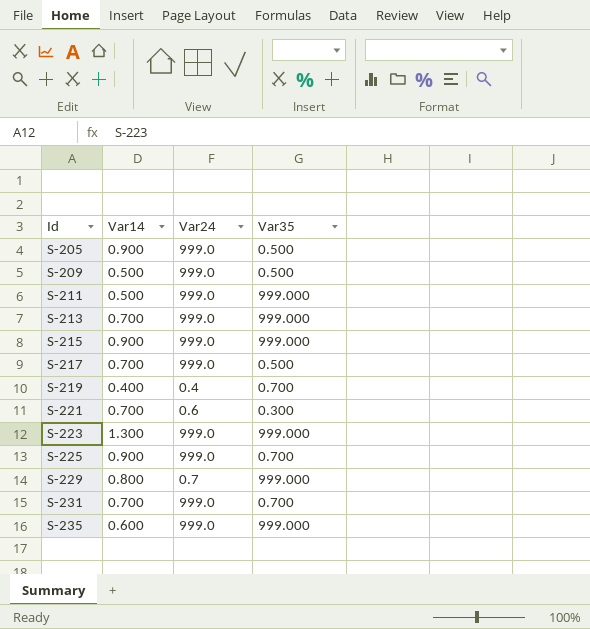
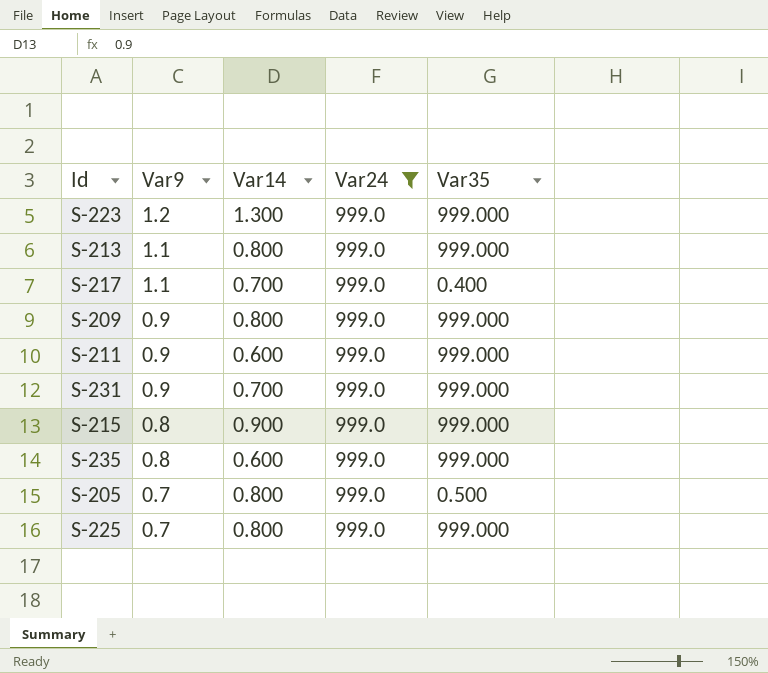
filter: none -> Var24 = 999.0
row order: Id ascending -> Var9 descending
column Var9 | position: none -> 2
S-213 | Var14: 0.700 -> 0.800
S-217 | Var35: 0.500 -> 0.400
S-209 | Var14: 0.500 -> 0.800
S-209 | Var35: 0.500 -> 999.000
S-211 | Var14: 0.500 -> 0.600
S-231 | Var35: 0.700 -> 999.000
S-205 | Var14: 0.900 -> 0.800
S-225 | Var14: 0.900 -> 0.800
S-225 | Var35: 0.700 -> 999.000

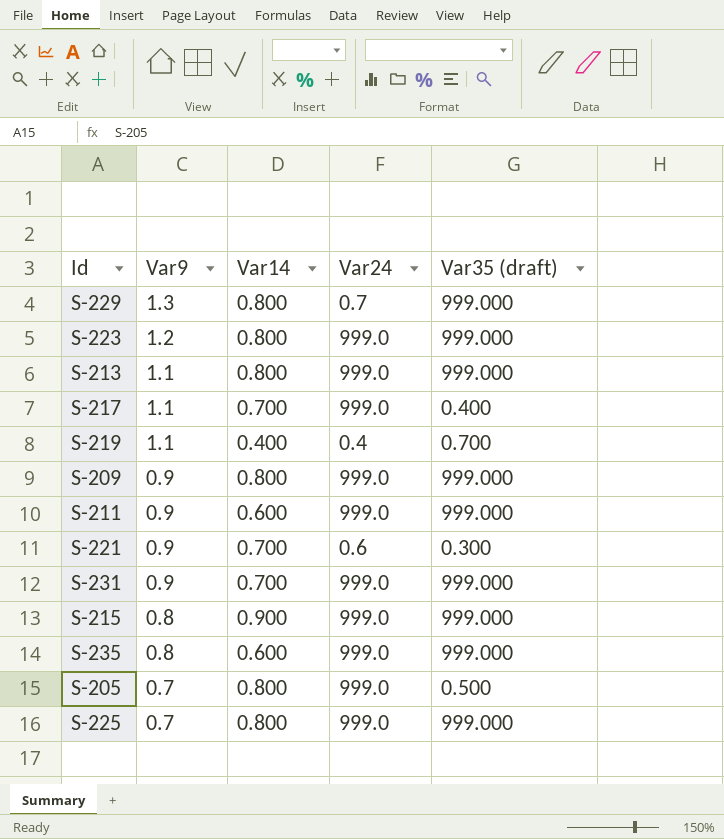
filter: Var24 = 999.0 -> none
column name: Var35 -> Var35 (draft)
S-223 | Var14: 1.300 -> 0.800

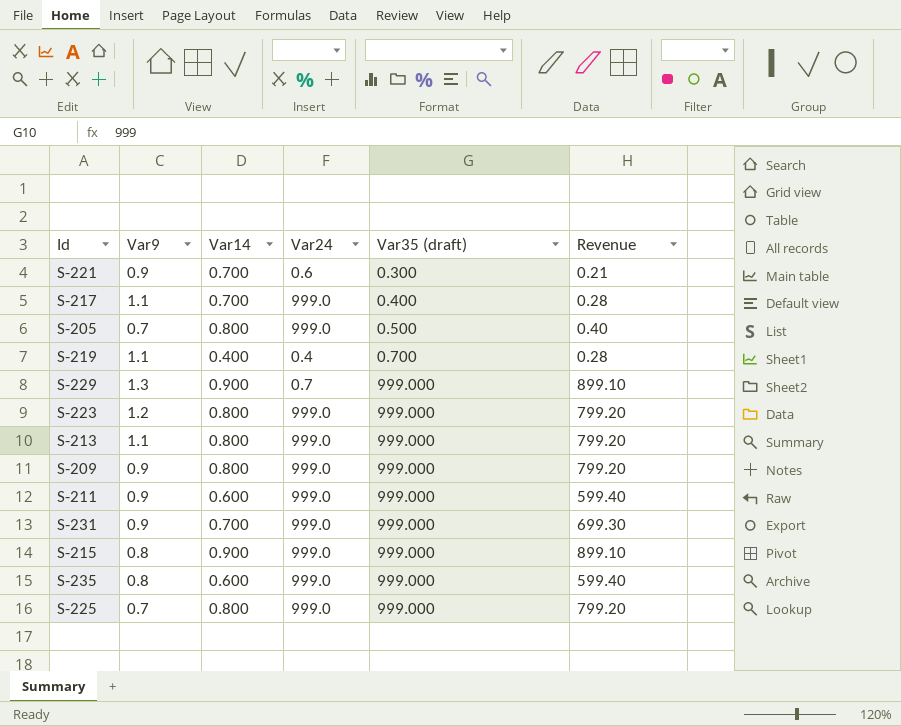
row order: Var9 descending -> Var35 (draft) ascending
column Revenue | formula: none -> [Var14] * [Var35 (draft)]
S-229 | Var14: 0.800 -> 0.900

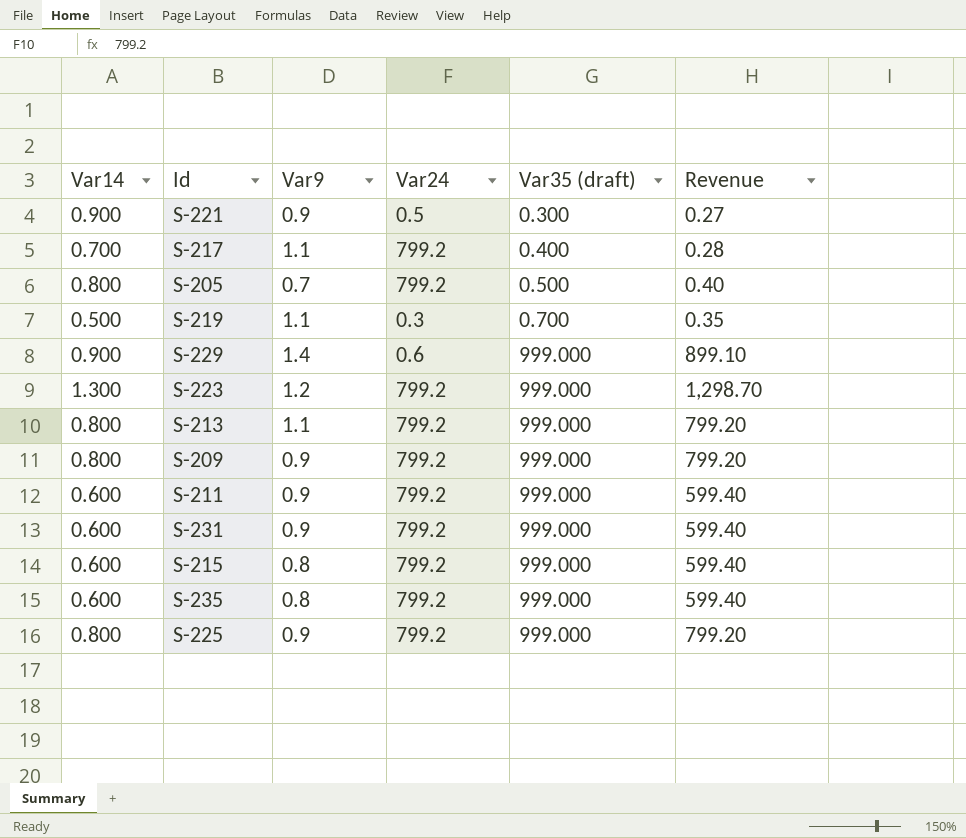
column Var14 | position: 3 -> 1
S-221 | Var14: 0.700 -> 0.900
S-221 | Var24: 0.6 -> 0.5
S-221 | Revenue: 0.21 -> 0.27
S-217 | Var24: 999.0 -> 799.2
S-205 | Var24: 999.0 -> 799.2
S-219 | Var14: 0.400 -> 0.500
S-219 | Var24: 0.4 -> 0.3
S-219 | Revenue: 0.28 -> 0.35
S-229 | Var9: 1.3 -> 1.4
S-229 | Var24: 0.7 -> 0.6
S-223 | Var14: 0.800 -> 1.300
S-223 | Var24: 999.0 -> 799.2
S-223 | Revenue: 799.20 -> 1,298.70
S-213 | Var24: 999.0 -> 799.2
S-209 | Var24: 999.0 -> 799.2
S-211 | Var24: 999.0 -> 799.2
S-231 | Var14: 0.700 -> 0.600
S-231 | Var24: 999.0 -> 799.2
S-231 | Revenue: 699.30 -> 599.40
S-215 | Var14: 0.900 -> 0.600
S-215 | Var24: 999.0 -> 799.2
S-215 | Revenue: 899.10 -> 599.40
S-235 | Var24: 999.0 -> 799.2
S-225 | Var9: 0.7 -> 0.9
S-225 | Var24: 999.0 -> 799.2

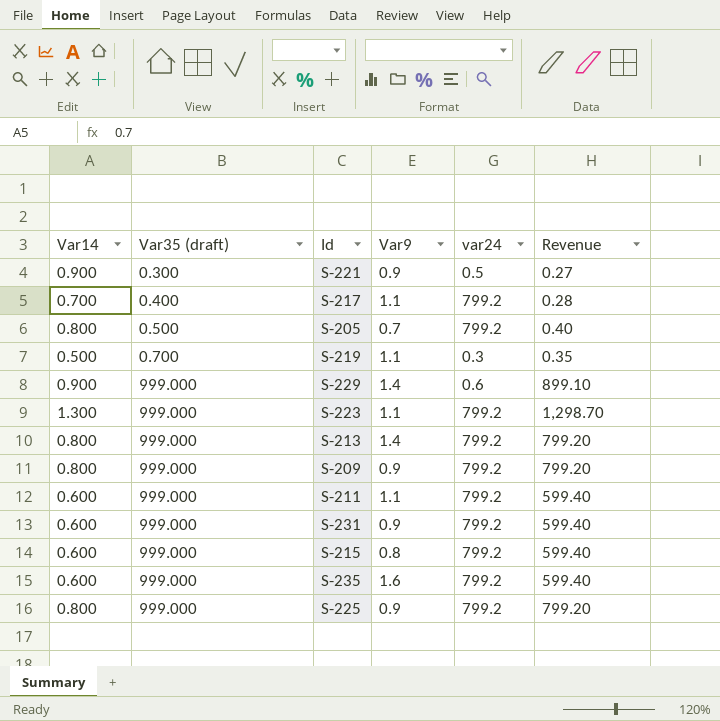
column Var35 (draft) | position: 5 -> 2
column name: Var24 -> var24
S-223 | Var9: 1.2 -> 1.1
S-213 | Var9: 1.1 -> 1.4
S-211 | Var9: 0.9 -> 1.1
S-235 | Var9: 0.8 -> 1.6

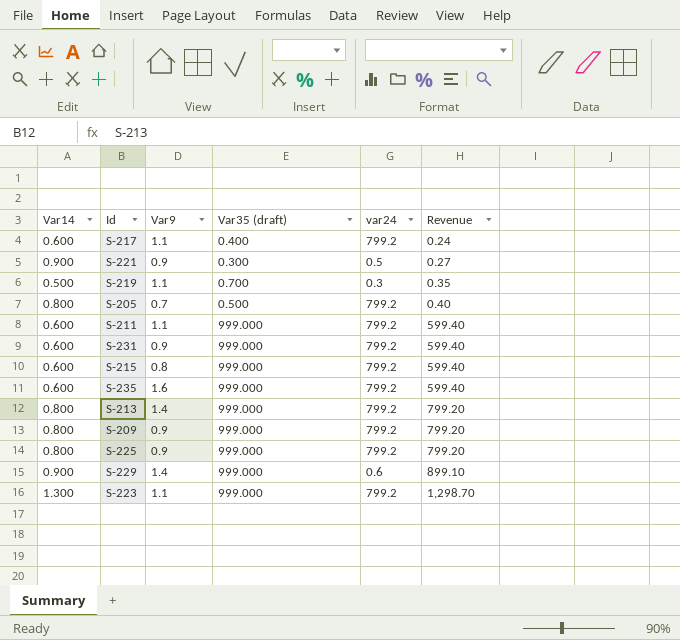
row order: Var35 (draft) ascending -> Revenue ascending
column Var35 (draft) | position: 2 -> 4
S-217 | Var14: 0.700 -> 0.600
S-217 | Revenue: 0.28 -> 0.24

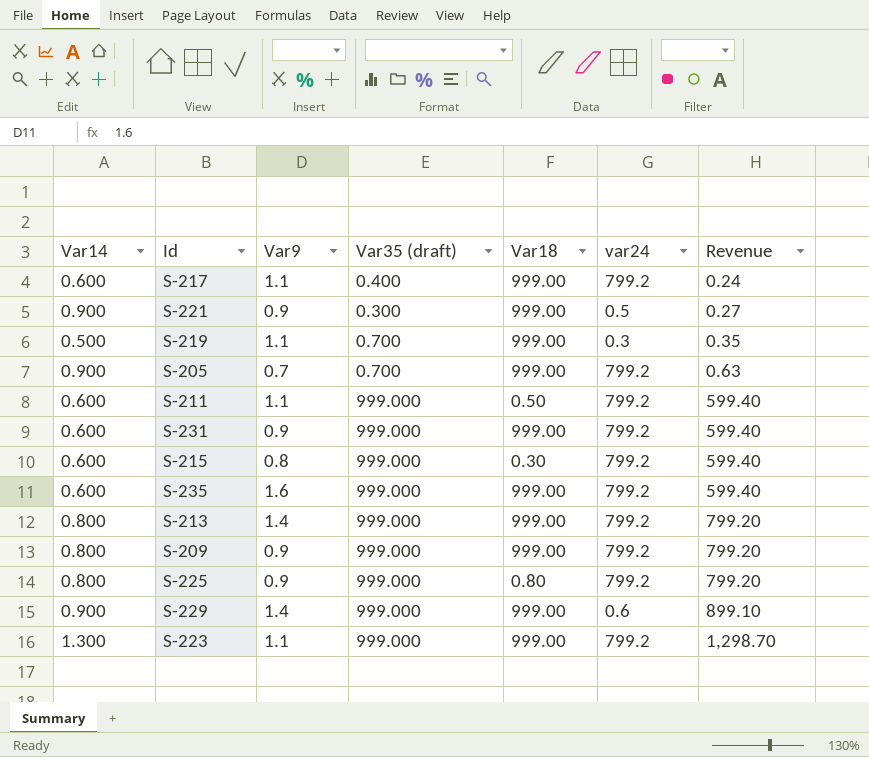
column Var18 | position: none -> 5
S-205 | Var14: 0.800 -> 0.900
S-205 | Var35 (draft): 0.500 -> 0.700
S-205 | Revenue: 0.40 -> 0.63

